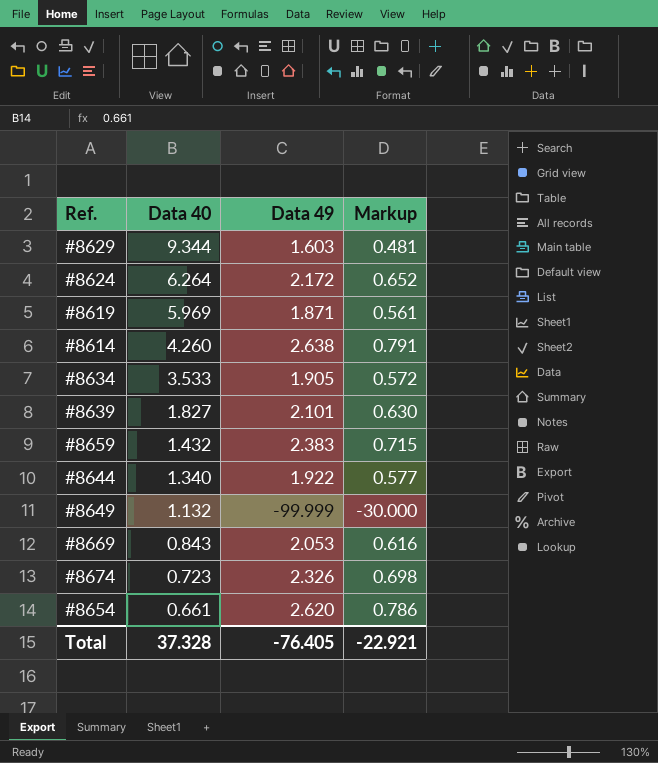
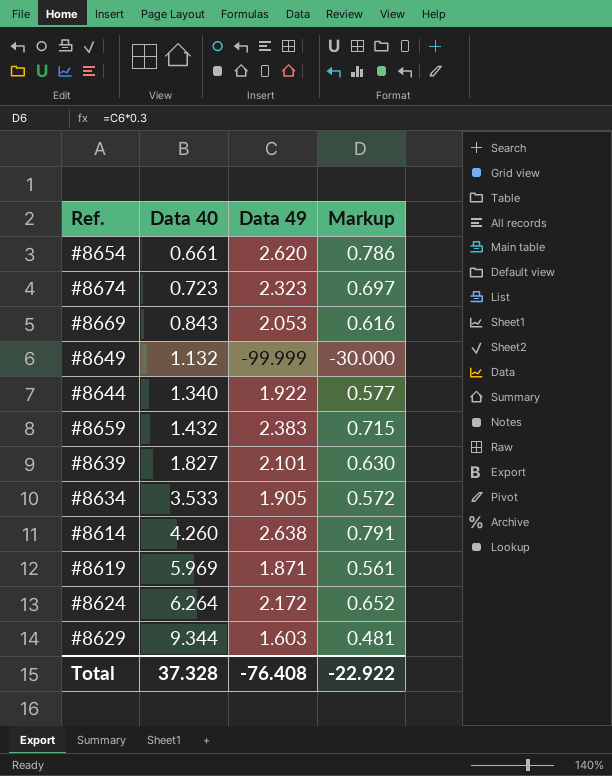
row order: Data 40 descending -> Data 40 ascending
#8674 | Data 49: 2.326 -> 2.323
#8674 | Markup: 0.698 -> 0.697
Total | Data 49: -76.405 -> -76.408
Total | Markup: -22.921 -> -22.922

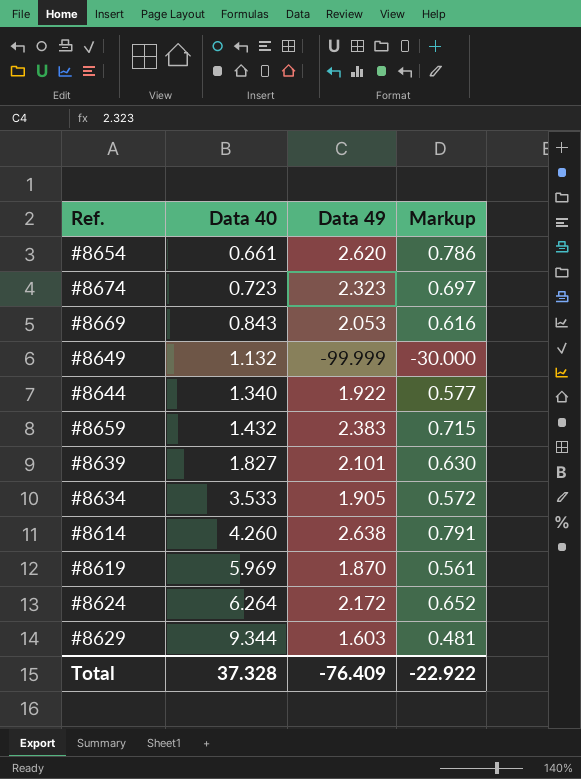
#8619 | Data 49: 1.871 -> 1.870
Total | Data 49: -76.408 -> -76.409

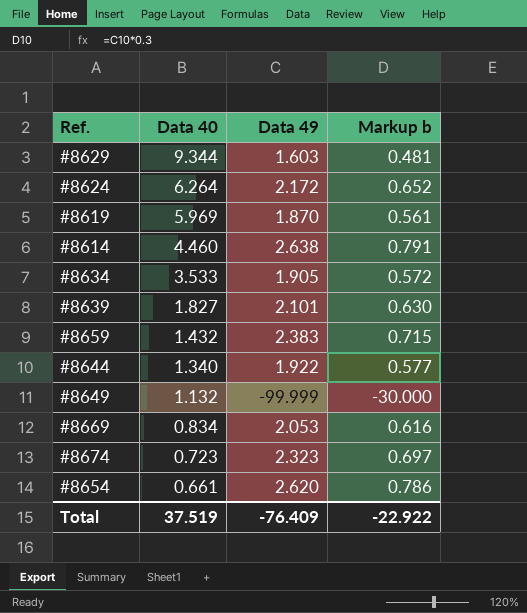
row order: Data 40 ascending -> Data 40 descending
column name: Markup -> Markup b
#8614 | Data 40: 4.260 -> 4.460
#8669 | Data 40: 0.843 -> 0.834
Total | Data 40: 37.328 -> 37.519

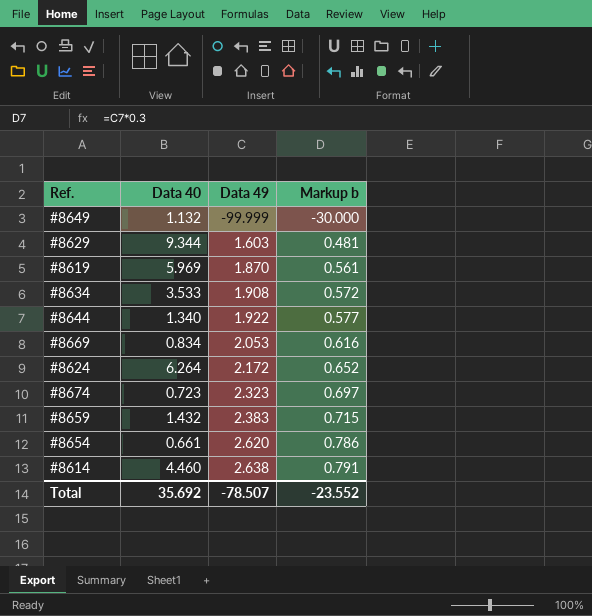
row order: Data 40 descending -> Data 49 ascending
row #8639: 1.827 | 2.101 | 0.630 -> none
#8634 | Data 49: 1.905 -> 1.908
Total | Data 40: 37.519 -> 35.692
Total | Data 49: -76.409 -> -78.507
Total | Markup b: -22.922 -> -23.552

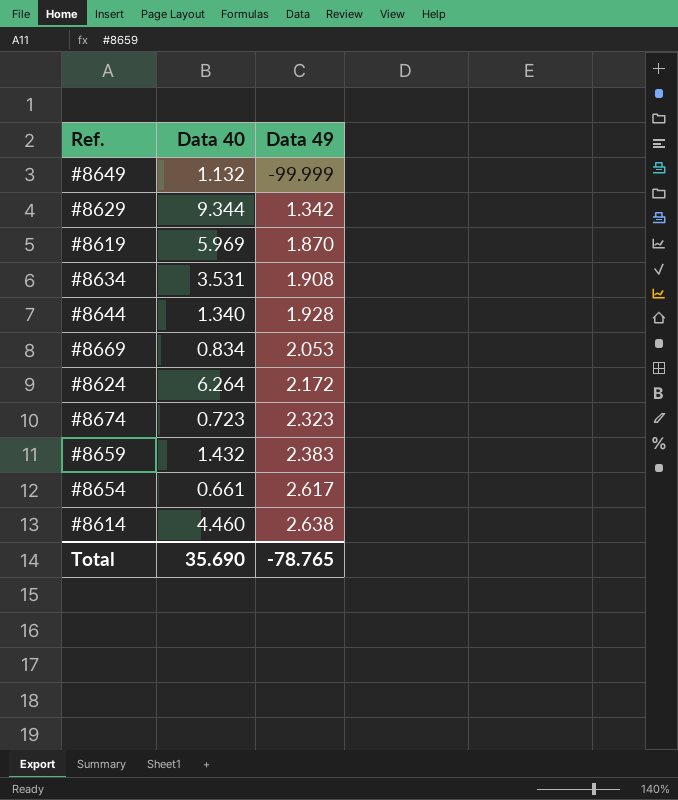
column Markup b | formula: [Data 49] * 0.3 -> none
#8629 | Data 49: 1.603 -> 1.342
#8634 | Data 40: 3.533 -> 3.531
#8644 | Data 49: 1.922 -> 1.928
#8654 | Data 49: 2.620 -> 2.617
Total | Data 40: 35.692 -> 35.690
Total | Data 49: -78.507 -> -78.765

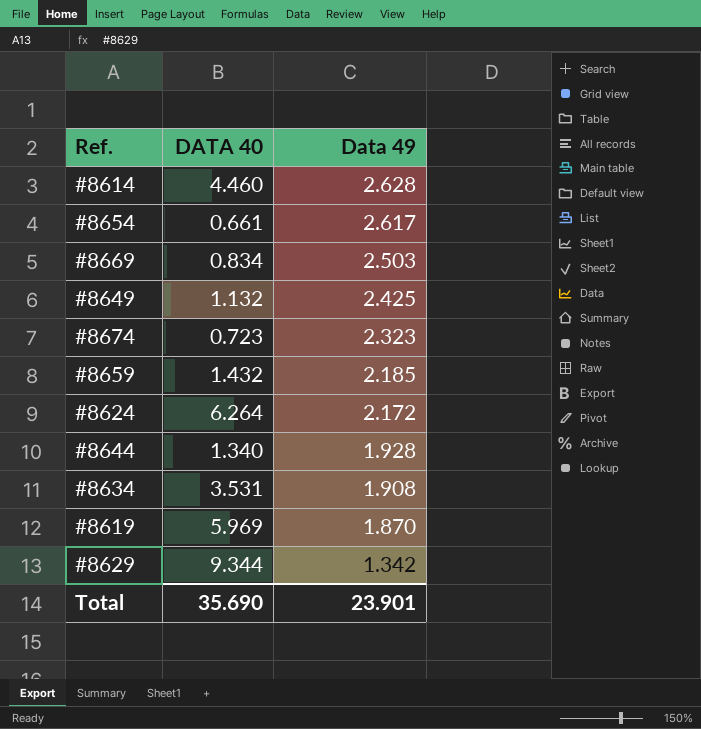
row order: Data 49 ascending -> Data 49 descending
column name: Data 40 -> DATA 40
#8614 | Data 49: 2.638 -> 2.628
#8669 | Data 49: 2.053 -> 2.503
#8649 | Data 49: -99.999 -> 2.425
#8659 | Data 49: 2.383 -> 2.185
Total | Data 49: -78.765 -> 23.901

